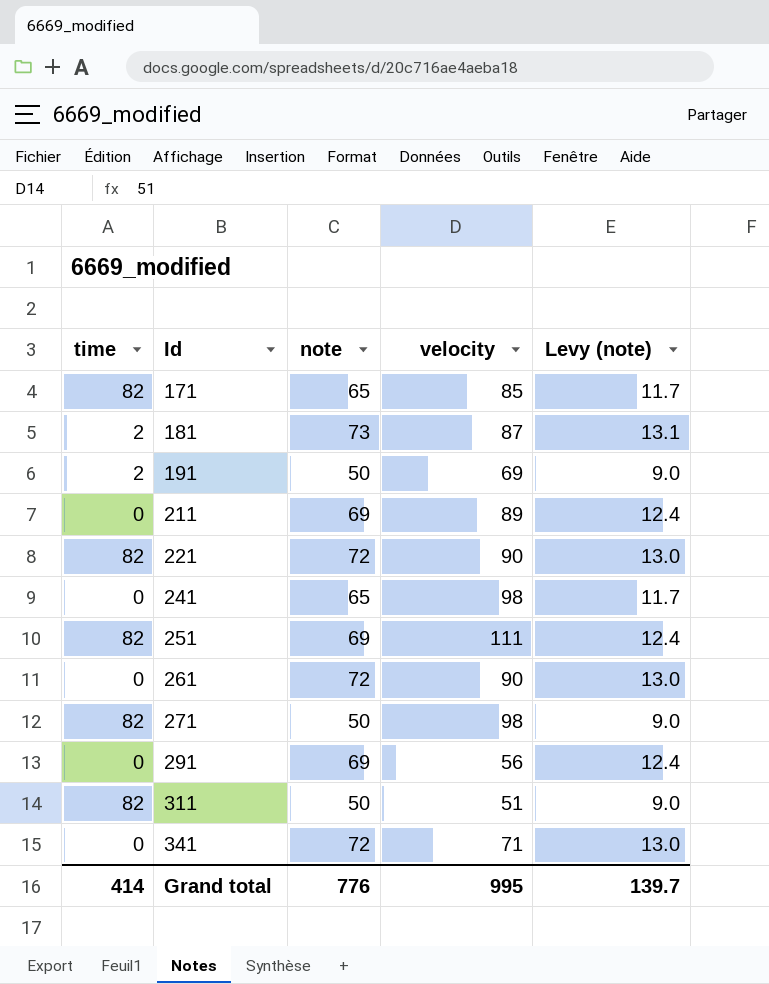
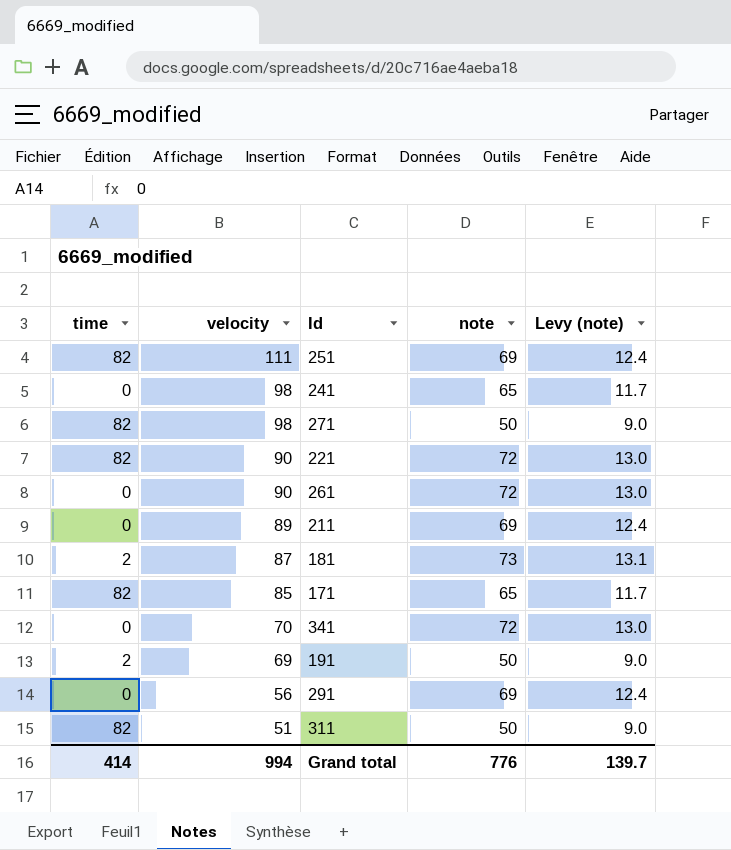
row order: Id ascending -> velocity descending
column velocity | position: 4 -> 2
341 | velocity: 71 -> 70
Grand total | velocity: 995 -> 994

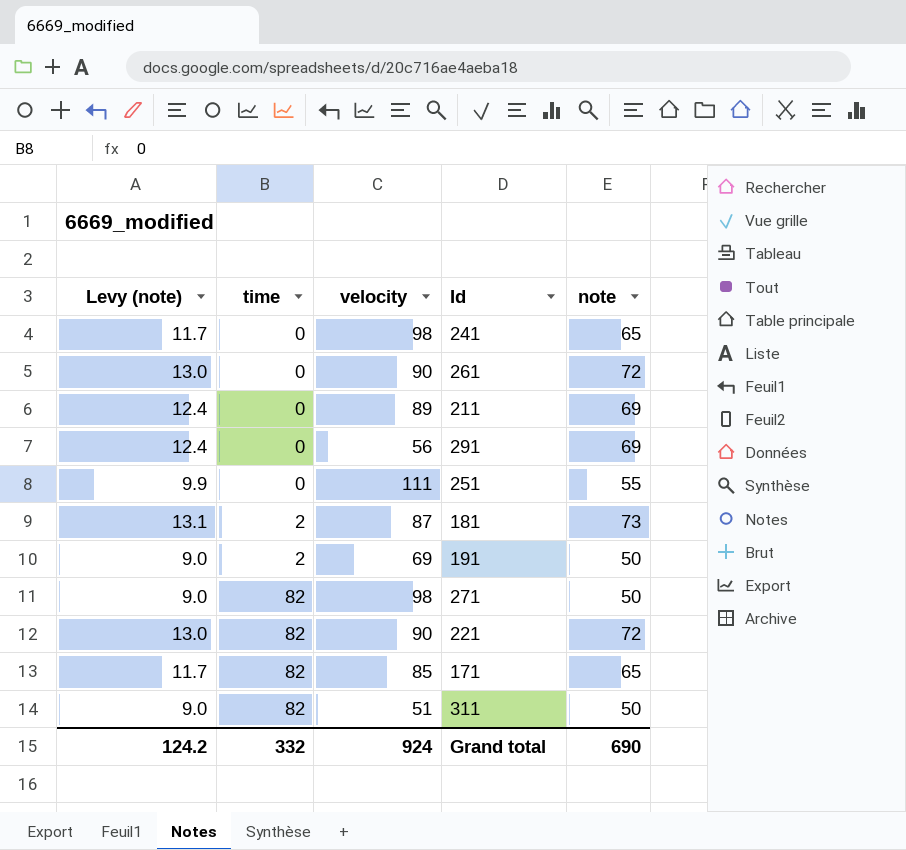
row order: velocity descending -> time ascending
column Levy (note) | position: 5 -> 1
row 341: 0 | 70 | 72 | 13.0 -> none
251 | Levy (note): 12.4 -> 9.9
251 | time: 82 -> 0
251 | note: 69 -> 55
Grand total | Levy (note): 139.7 -> 124.2
Grand total | time: 414 -> 332
Grand total | velocity: 994 -> 924
Grand total | note: 776 -> 690

